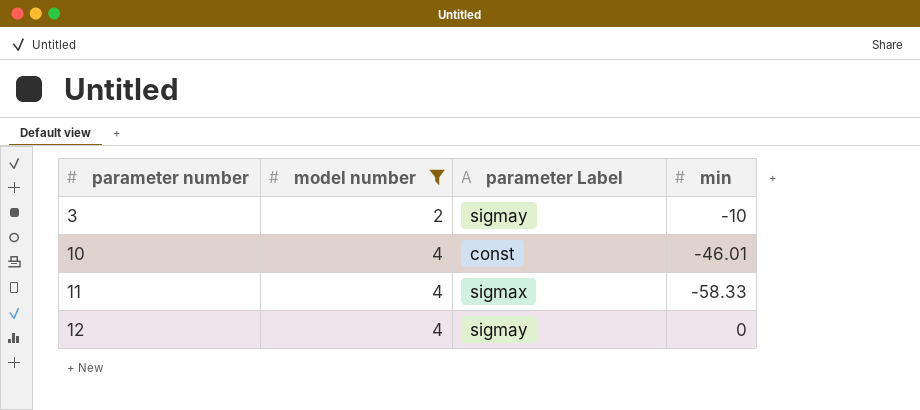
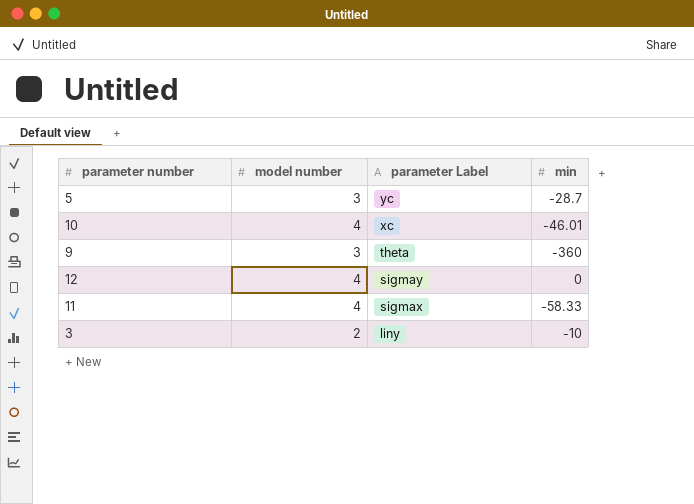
filter: model number != 3 -> none
row order: parameter number ascending -> parameter Label descending
10 | parameter Label: const -> xc
3 | parameter Label: sigmay -> liny

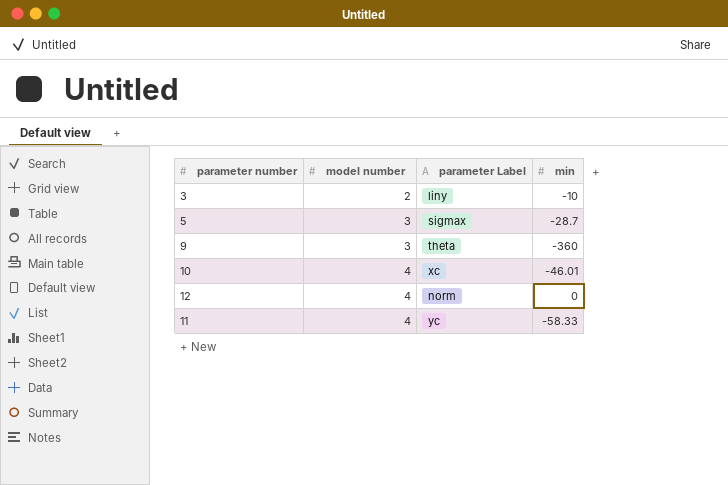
row order: parameter Label descending -> model number ascending
5 | parameter Label: yc -> sigmax
12 | parameter Label: sigmay -> norm
11 | parameter Label: sigmax -> yc

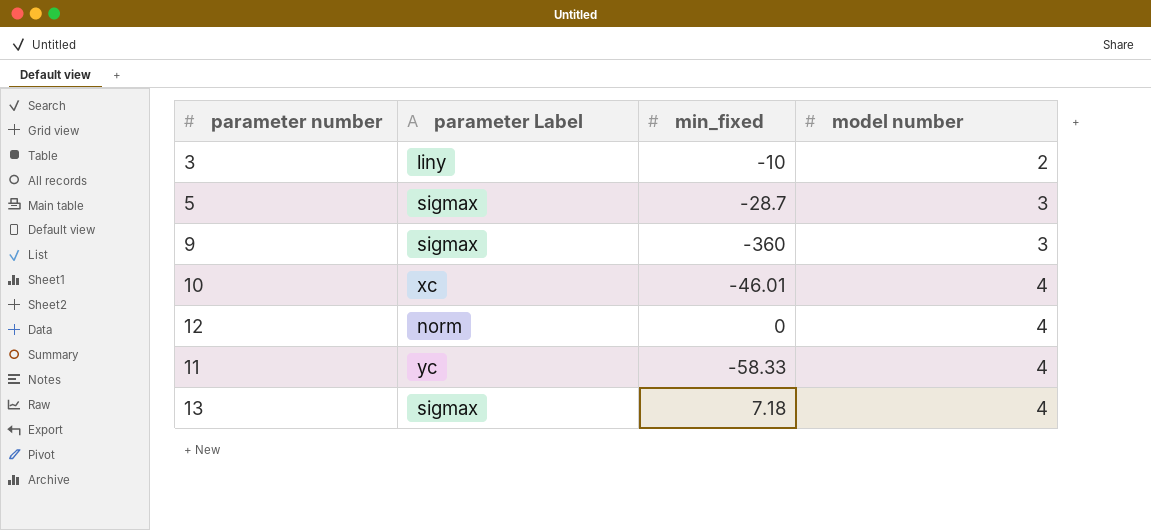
column name: min -> min_fixed
column model number | position: 2 -> 4
9 | parameter Label: theta -> sigmax
row 13: none -> sigmax | 7.18 | 4

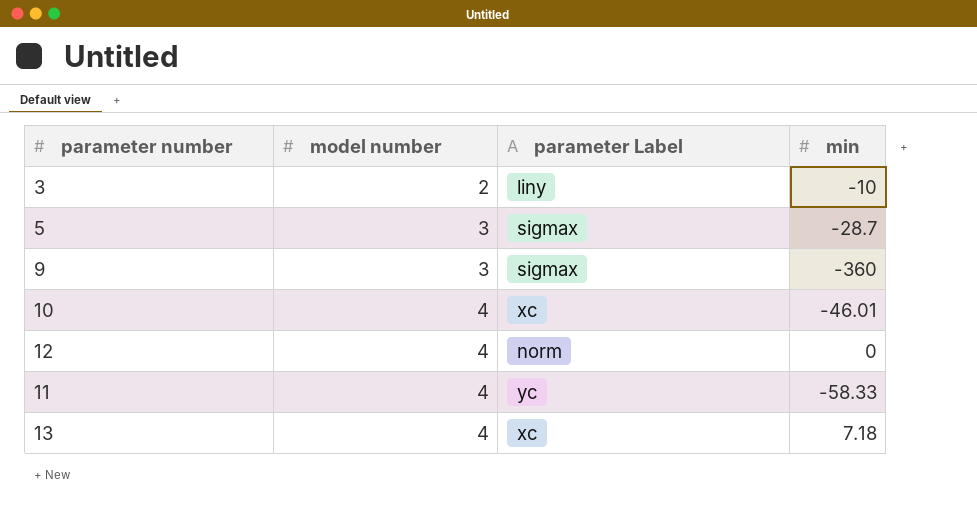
column model number | position: 4 -> 2
column name: min_fixed -> min
13 | parameter Label: sigmax -> xc

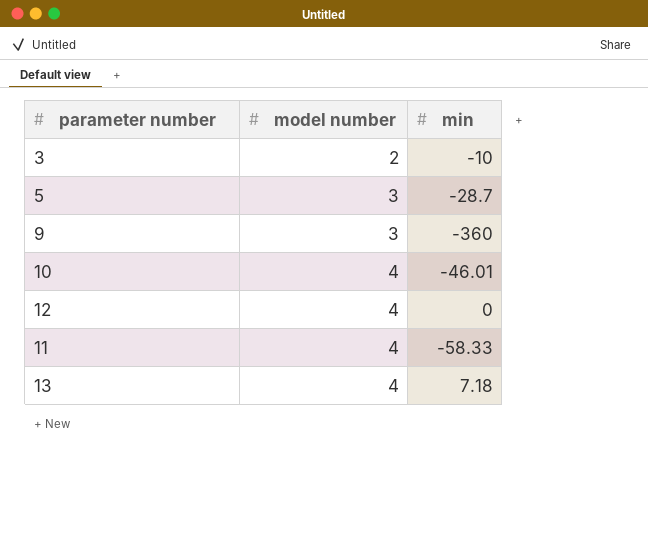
column parameter Label | position: 3 -> none

